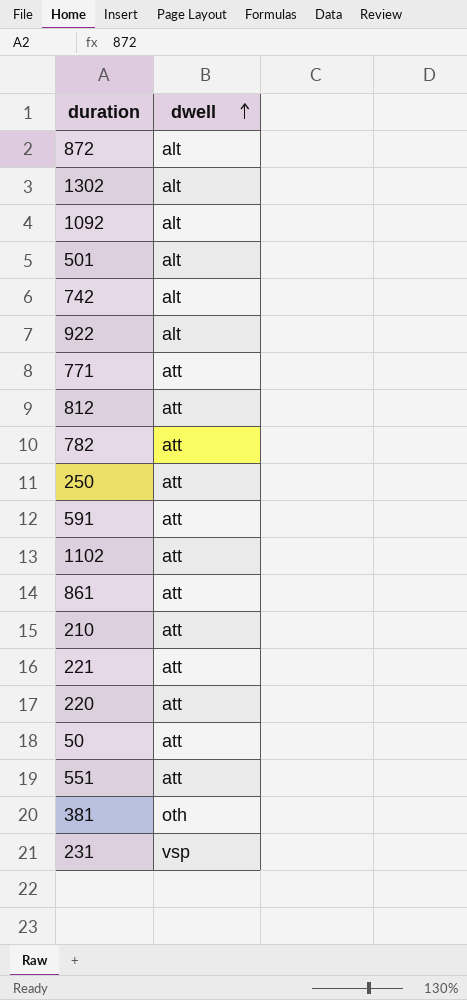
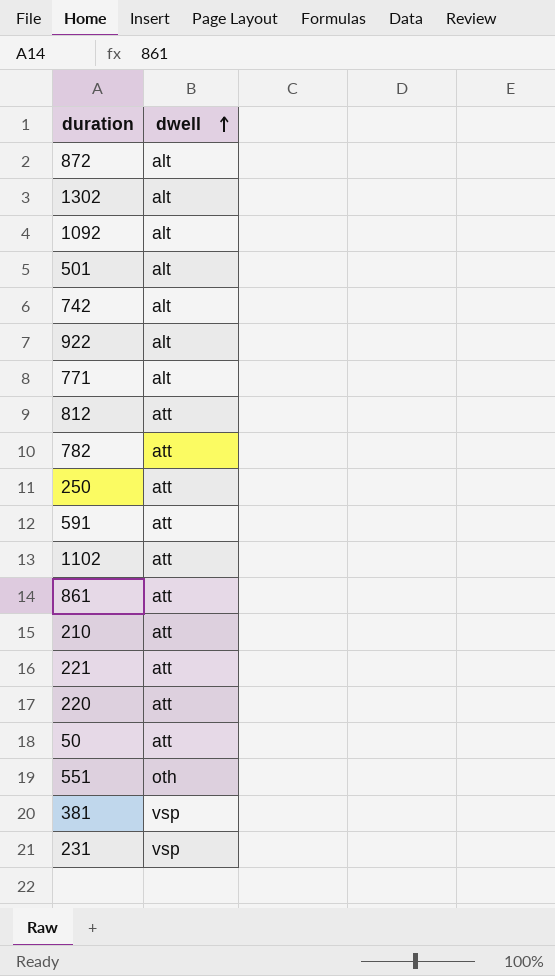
771 | dwell: att -> alt
551 | dwell: att -> oth
381 | dwell: oth -> vsp

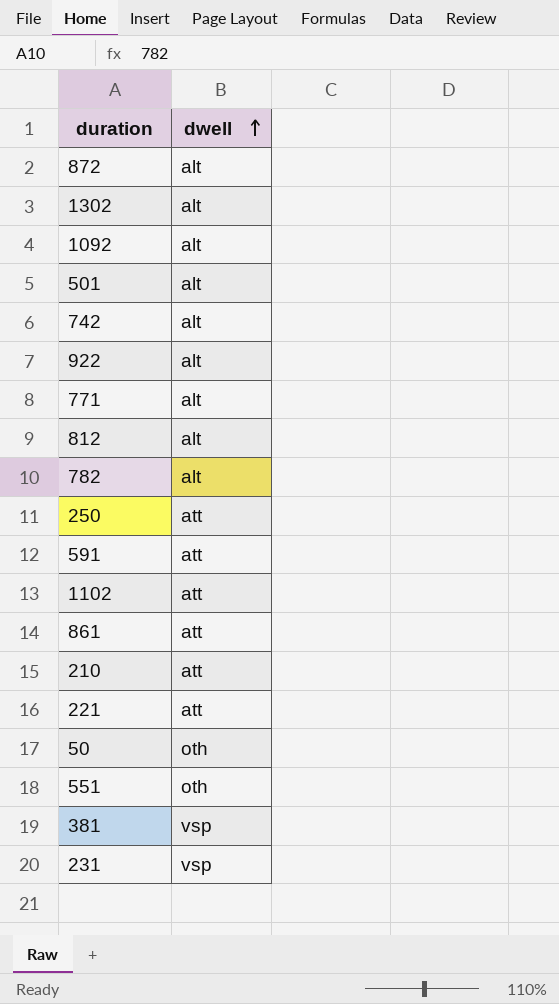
row 220: att -> none
812 | dwell: att -> alt
782 | dwell: att -> alt
50 | dwell: att -> oth

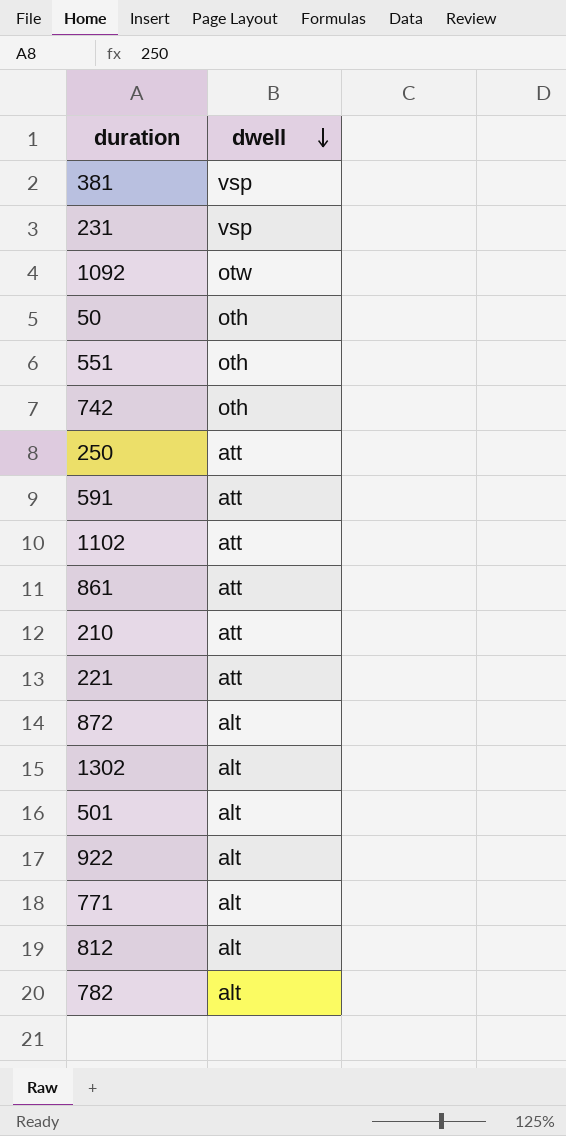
row order: dwell ascending -> dwell descending
1092 | dwell: alt -> otw
742 | dwell: alt -> oth

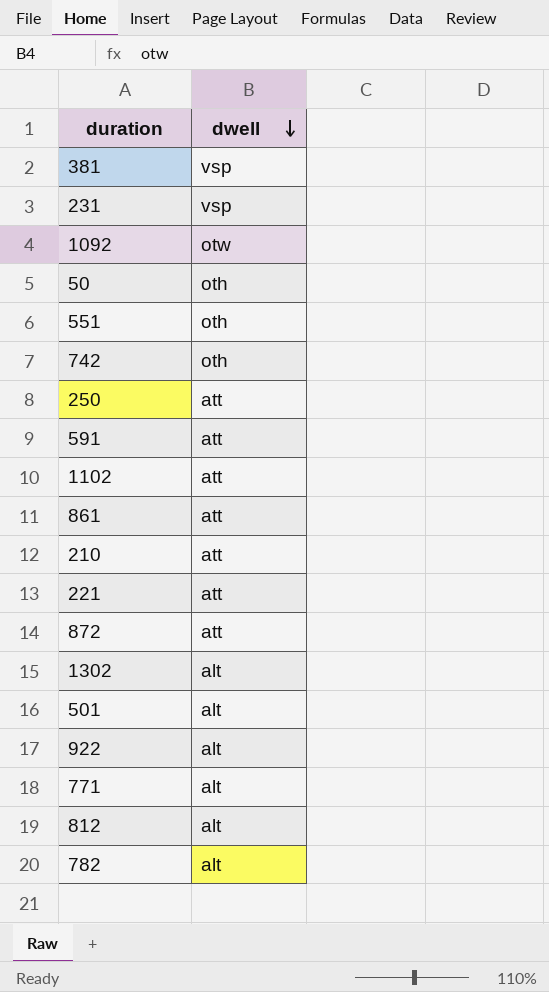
872 | dwell: alt -> att

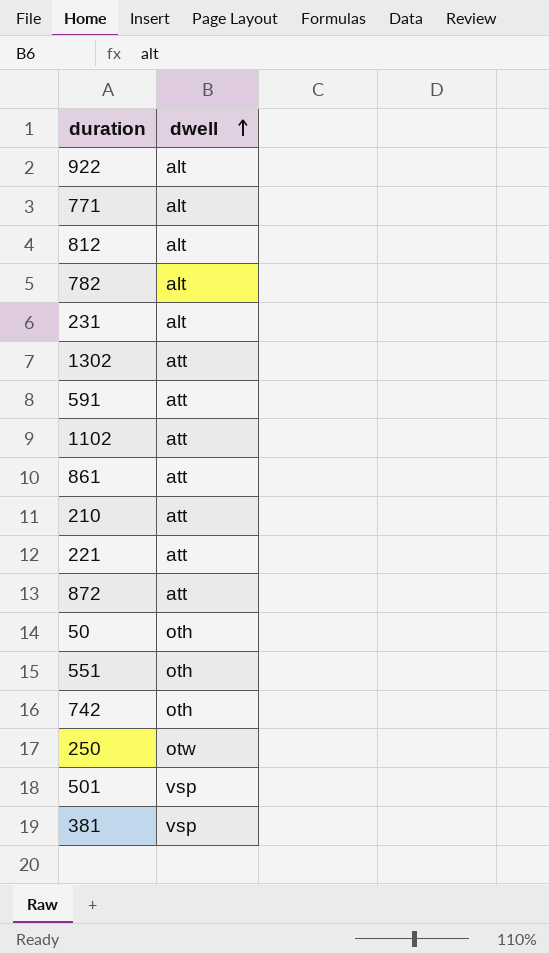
row order: dwell descending -> dwell ascending
row 1092: otw -> none
231 | dwell: vsp -> alt
1302 | dwell: alt -> att
250 | dwell: att -> otw
501 | dwell: alt -> vsp

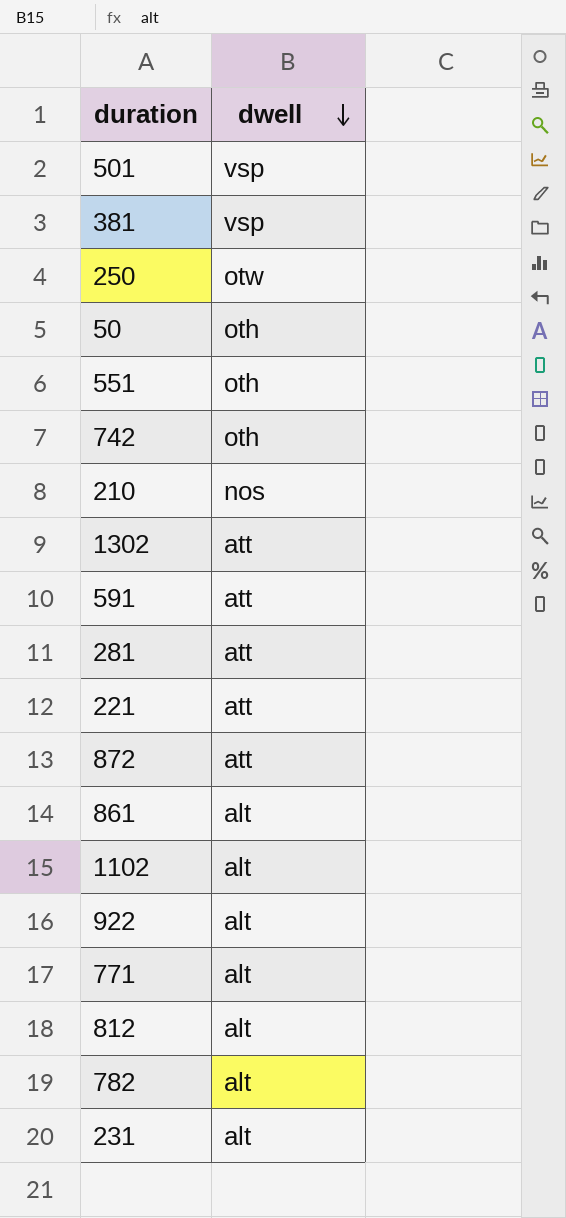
row order: dwell ascending -> dwell descending
210 | dwell: att -> nos
row 281: none -> att
861 | dwell: att -> alt
1102 | dwell: att -> alt

